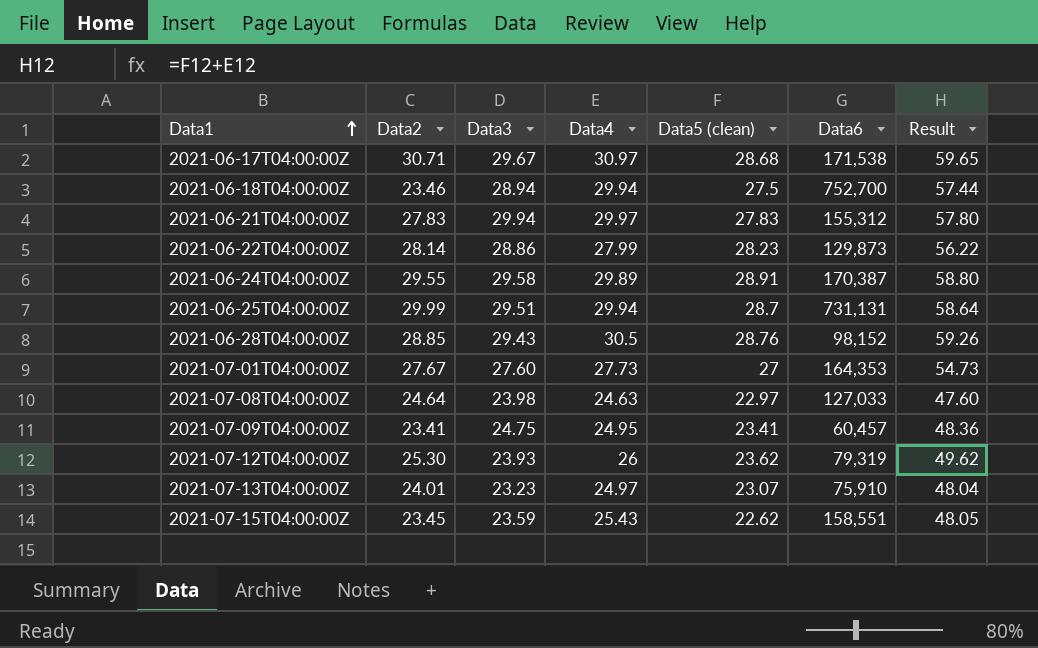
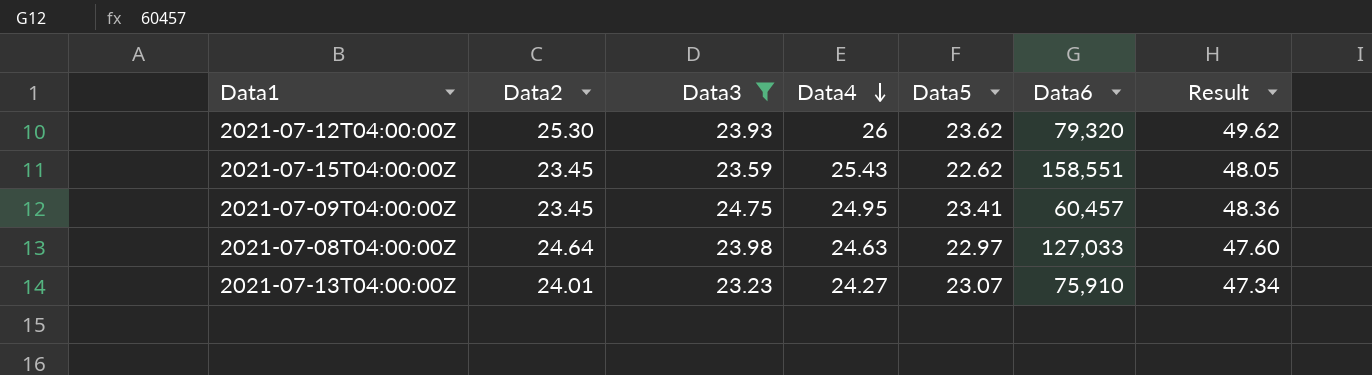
filter: none -> Data3 <= 24.75
row order: Data1 ascending -> Data4 descending
column name: Data5 (clean) -> Data5
2021-07-12T04:00:00Z | Data6: 79,319 -> 79,320
2021-07-09T04:00:00Z | Data2: 23.41 -> 23.45
2021-07-13T04:00:00Z | Data4: 24.97 -> 24.27
2021-07-13T04:00:00Z | Result: 48.04 -> 47.34

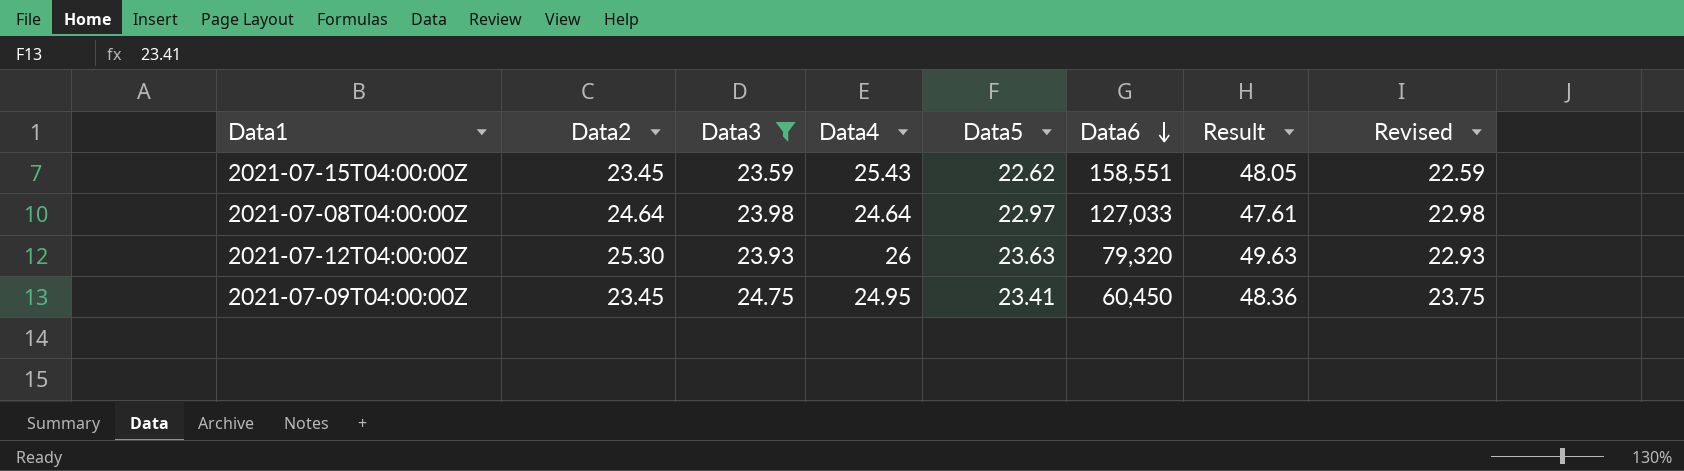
row order: Data4 descending -> Data6 descending
column Revised | formula: none -> [Data3] - 1
row 2021-07-13T04:00:00Z: 24.01 | 23.23 | 24.27 | 23.07 | 75,910 | 47.34 -> none
2021-07-08T04:00:00Z | Data4: 24.63 -> 24.64
2021-07-08T04:00:00Z | Result: 47.60 -> 47.61
2021-07-12T04:00:00Z | Data5: 23.62 -> 23.63
2021-07-12T04:00:00Z | Result: 49.62 -> 49.63
2021-07-09T04:00:00Z | Data6: 60,457 -> 60,450

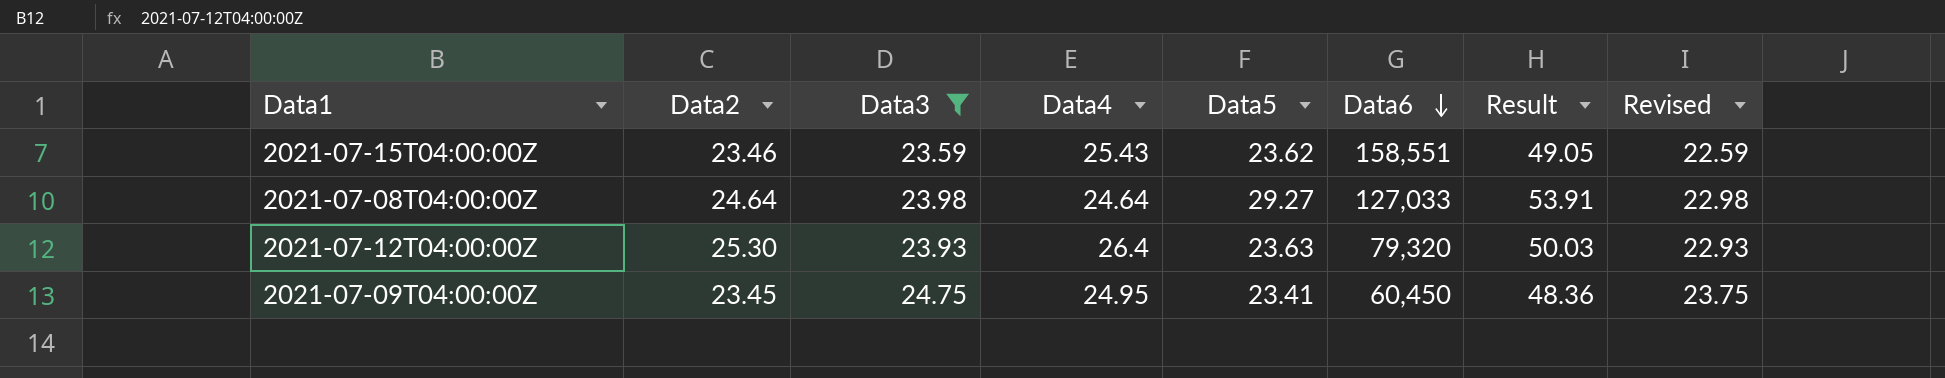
2021-07-15T04:00:00Z | Data2: 23.45 -> 23.46
2021-07-15T04:00:00Z | Data5: 22.62 -> 23.62
2021-07-15T04:00:00Z | Result: 48.05 -> 49.05
2021-07-08T04:00:00Z | Data5: 22.97 -> 29.27
2021-07-08T04:00:00Z | Result: 47.61 -> 53.91
2021-07-12T04:00:00Z | Data4: 26 -> 26.4
2021-07-12T04:00:00Z | Result: 49.63 -> 50.03

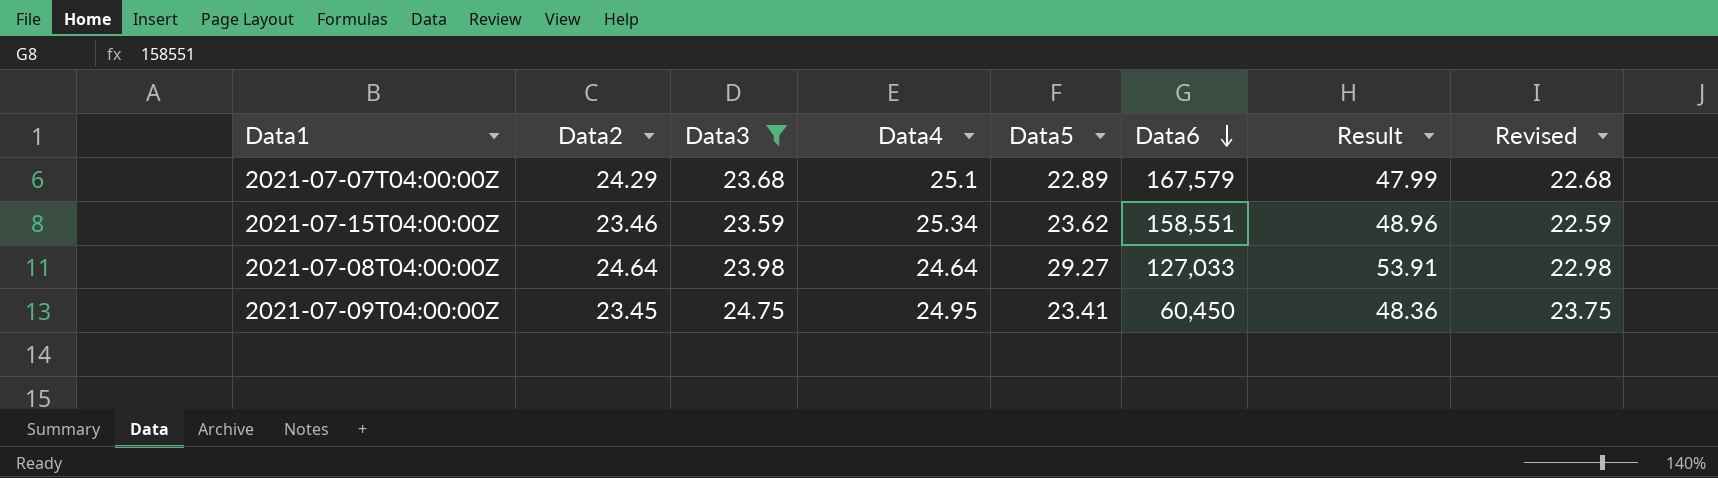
row 2021-07-12T04:00:00Z: 25.30 | 23.93 | 26.4 | 23.63 | 79,320 | 50.03 | 22.93 -> none
row 2021-07-07T04:00:00Z: none -> 24.29 | 23.68 | 25.1 | 22.89 | 167,579 | 47.99 | 22.68
2021-07-15T04:00:00Z | Data4: 25.43 -> 25.34
2021-07-15T04:00:00Z | Result: 49.05 -> 48.96

